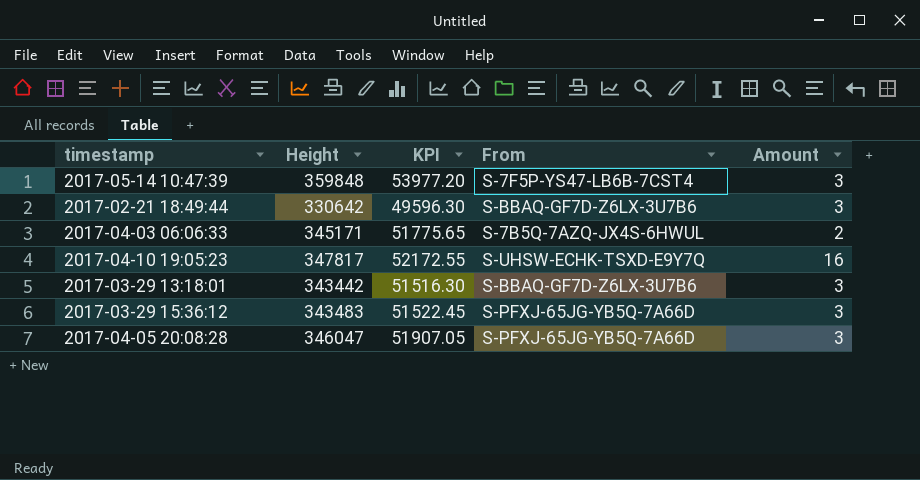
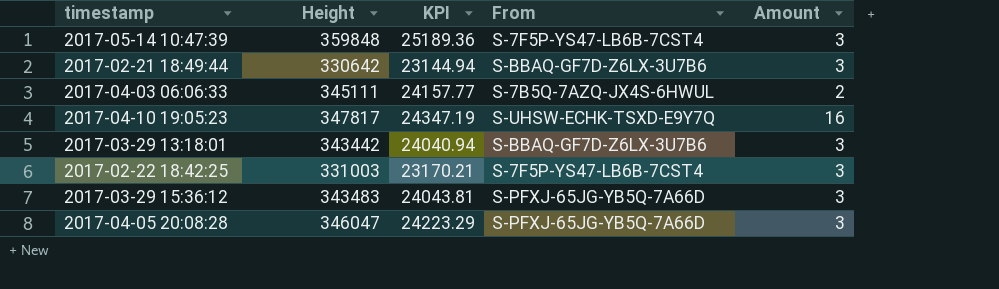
column KPI | formula: [Height] * 0.15 -> [Height] * 0.07
2017-04-03 06:06:33 | Height: 345171 -> 345111
row 2017-02-22 18:42:25: none -> 331003 | 23170.21 | S-7F5P-YS47-LB6B-7CST4 | 3

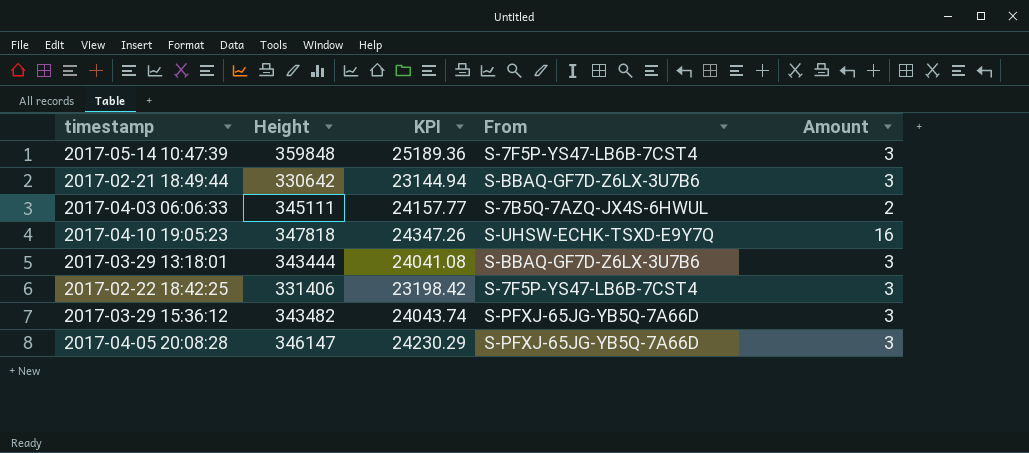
2017-04-10 19:05:23 | Height: 347817 -> 347818
2017-04-10 19:05:23 | KPI: 24347.19 -> 24347.26
2017-03-29 13:18:01 | Height: 343442 -> 343444
2017-03-29 13:18:01 | KPI: 24040.94 -> 24041.08
2017-02-22 18:42:25 | Height: 331003 -> 331406
2017-02-22 18:42:25 | KPI: 23170.21 -> 23198.42
2017-03-29 15:36:12 | Height: 343483 -> 343482
2017-03-29 15:36:12 | KPI: 24043.81 -> 24043.74
2017-04-05 20:08:28 | Height: 346047 -> 346147
2017-04-05 20:08:28 | KPI: 24223.29 -> 24230.29

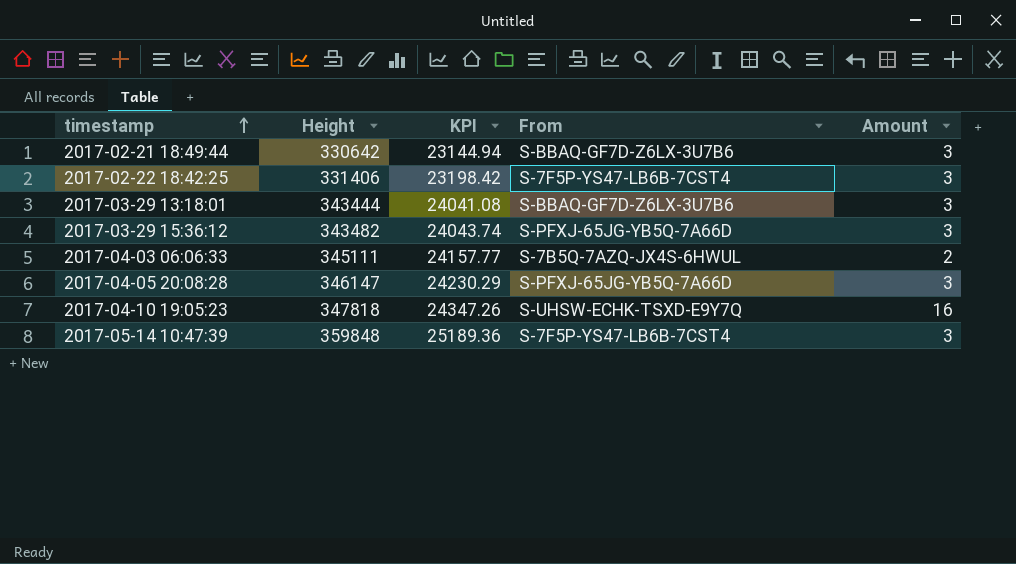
row order: none -> timestamp ascending

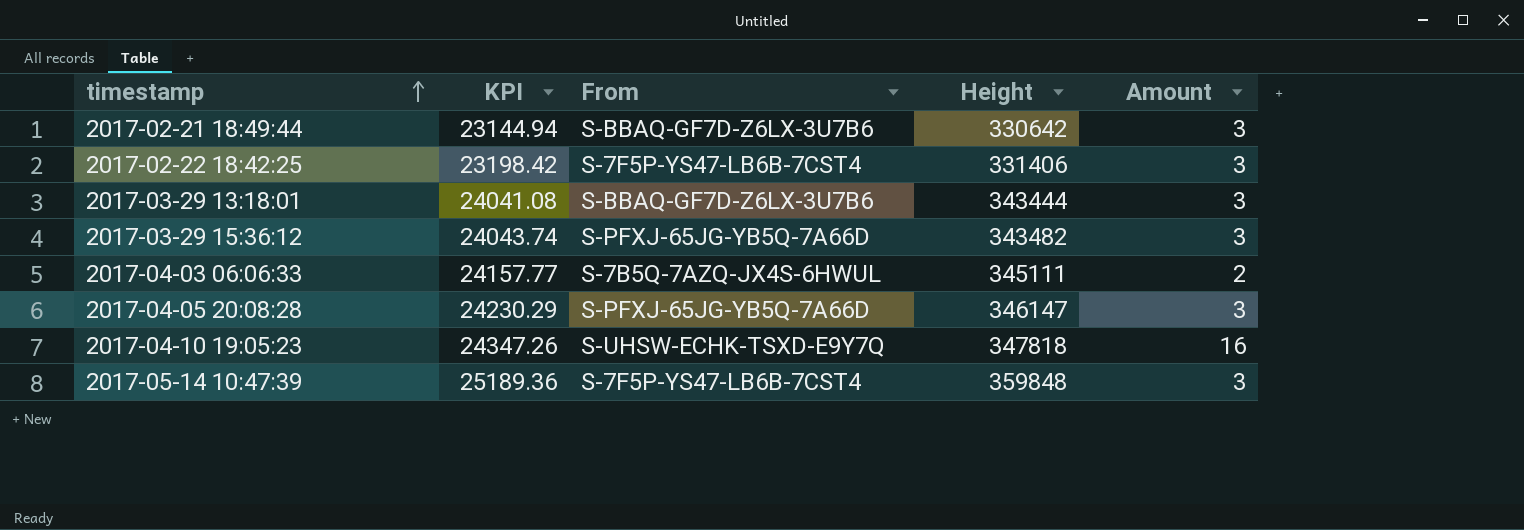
column Height | position: 2 -> 4

